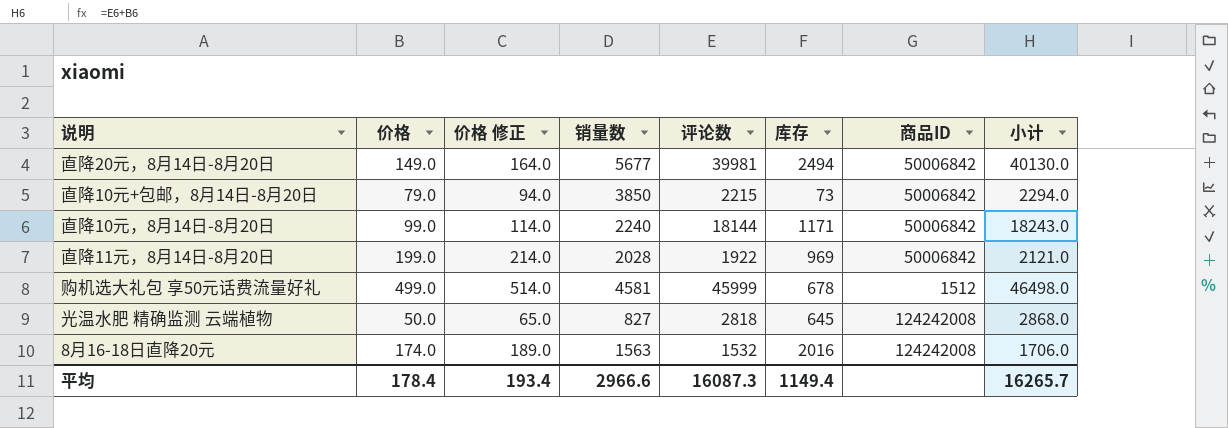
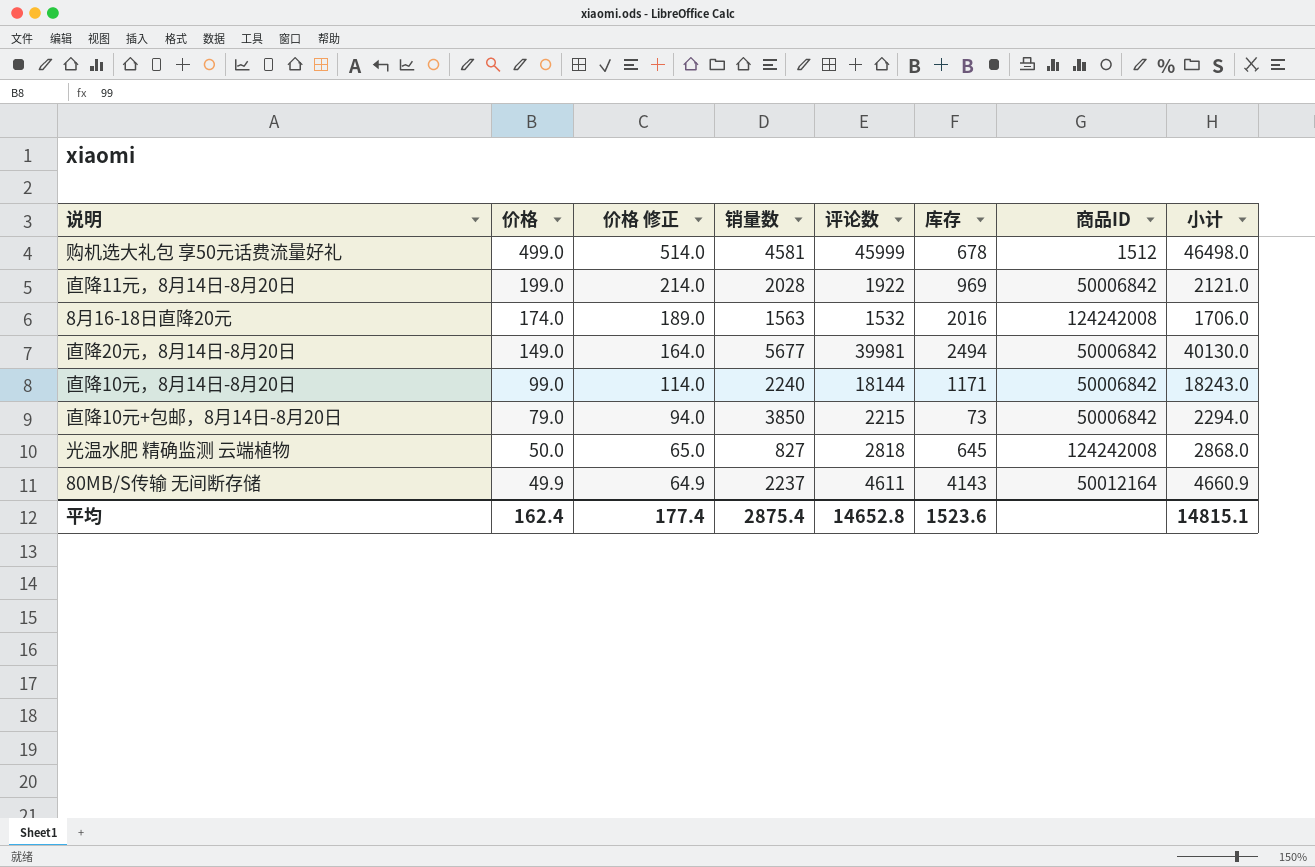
row order: none -> 价格 descending
row 80MB/S传输 无间断存储: none -> 49.9 | 64.9 | 2237 | 4611 | 4143 | 50012164 | 4660.9
平均 | 价格: 178.4 -> 162.4
平均 | 价格 修正: 193.4 -> 177.4
平均 | 销量数: 2966.6 -> 2875.4
平均 | 评论数: 16087.3 -> 14652.8
平均 | 库存: 1149.4 -> 1523.6
平均 | 小计: 16265.7 -> 14815.1

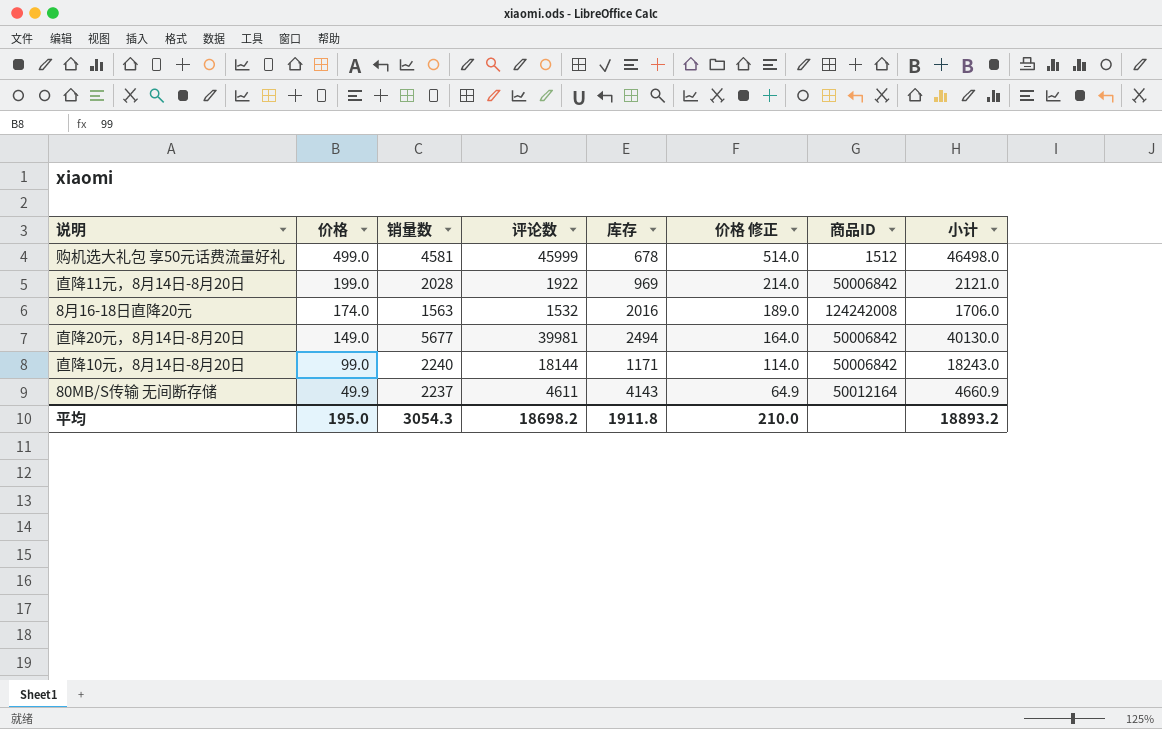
column 价格 修正 | position: 3 -> 6
row 直降10元+包邮，8月14日-8月20日: 79.0 | 94.0 | 3850 | 2215 | 73 | 50006842 | 2294.0 -> none
row 光温水肥 精确监测 云端植物: 50.0 | 65.0 | 827 | 2818 | 645 | 124242008 | 2868.0 -> none
平均 | 价格: 162.4 -> 195.0
平均 | 销量数: 2875.4 -> 3054.3
平均 | 评论数: 14652.8 -> 18698.2
平均 | 库存: 1523.6 -> 1911.8
平均 | 价格 修正: 177.4 -> 210.0
平均 | 小计: 14815.1 -> 18893.2

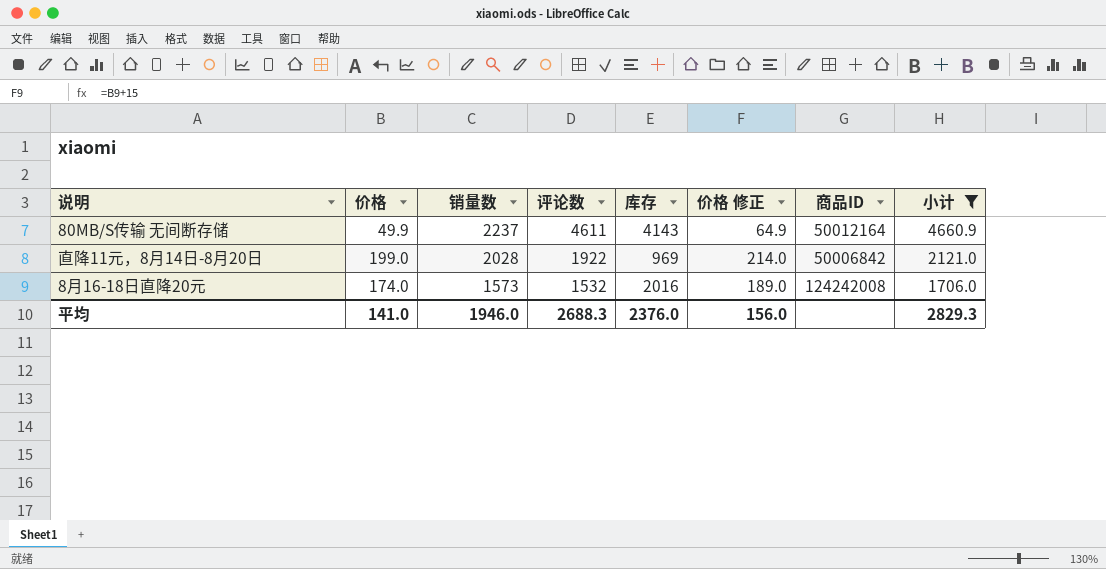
filter: none -> 小计 <= 4660.9
row order: 价格 descending -> 销量数 descending
8月16-18日直降20元 | 销量数: 1563 -> 1573
平均 | 价格: 195.0 -> 141.0
平均 | 销量数: 3054.3 -> 1946.0
平均 | 评论数: 18698.2 -> 2688.3
平均 | 库存: 1911.8 -> 2376.0
平均 | 价格 修正: 210.0 -> 156.0
平均 | 小计: 18893.2 -> 2829.3

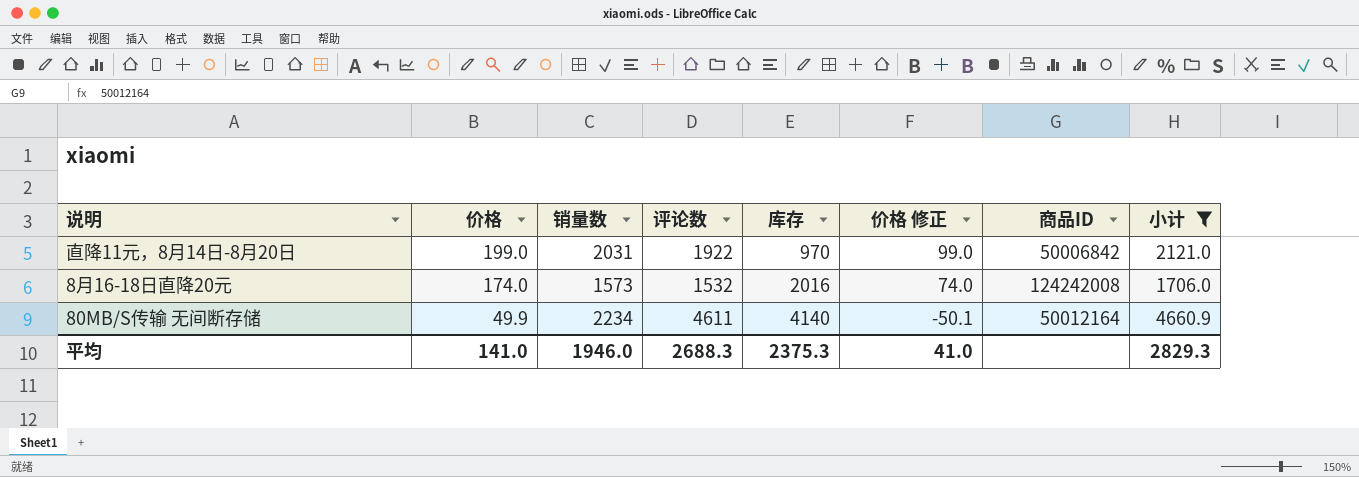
row order: 销量数 descending -> 价格 descending
column 价格 修正 | formula: [价格] + 15 -> [价格] - 100
直降11元，8月14日-8月20日 | 销量数: 2028 -> 2031
直降11元，8月14日-8月20日 | 库存: 969 -> 970
80MB/S传输 无间断存储 | 销量数: 2237 -> 2234
80MB/S传输 无间断存储 | 库存: 4143 -> 4140
平均 | 库存: 2376.0 -> 2375.3
平均 | 价格 修正: 156.0 -> 41.0

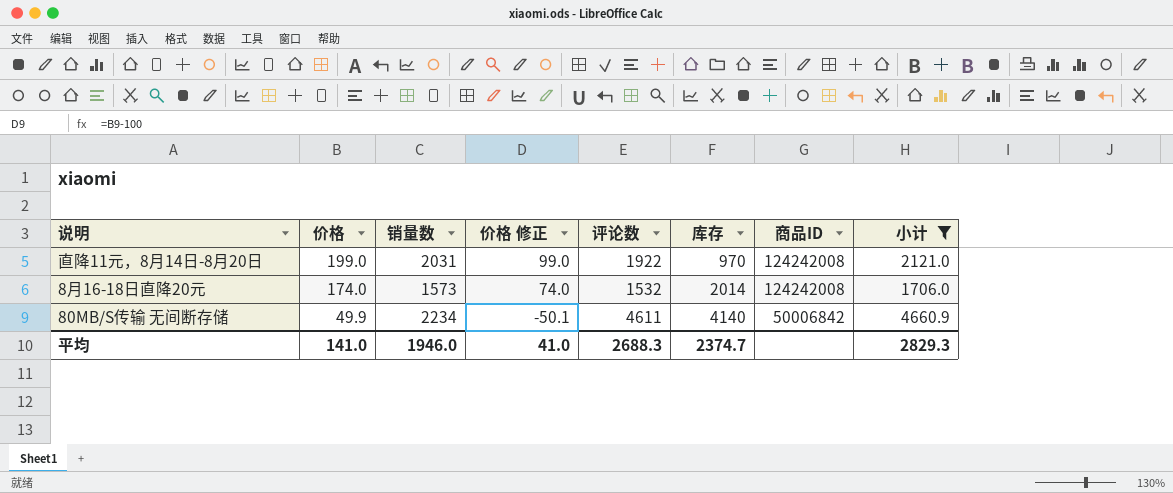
column 价格 修正 | position: 6 -> 4
直降11元，8月14日-8月20日 | 商品ID: 50006842 -> 124242008
8月16-18日直降20元 | 库存: 2016 -> 2014
80MB/S传输 无间断存储 | 商品ID: 50012164 -> 50006842
平均 | 库存: 2375.3 -> 2374.7

